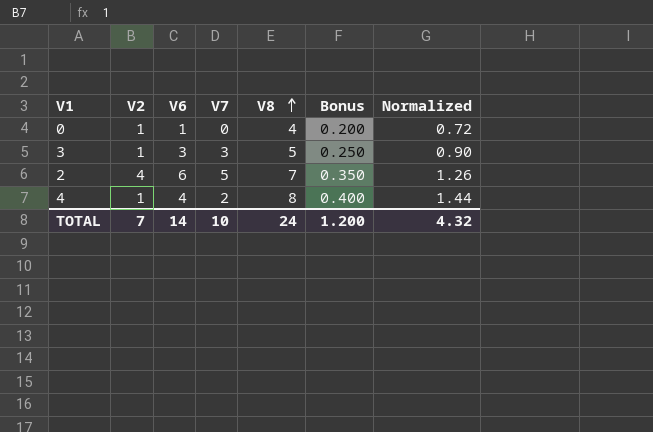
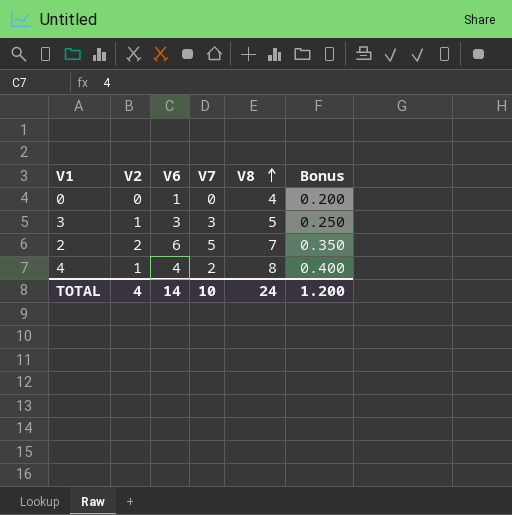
column Normalized | formula: [V8] * 0.18 -> none
0 | V2: 1 -> 0
2 | V2: 4 -> 2
TOTAL | V2: 7 -> 4

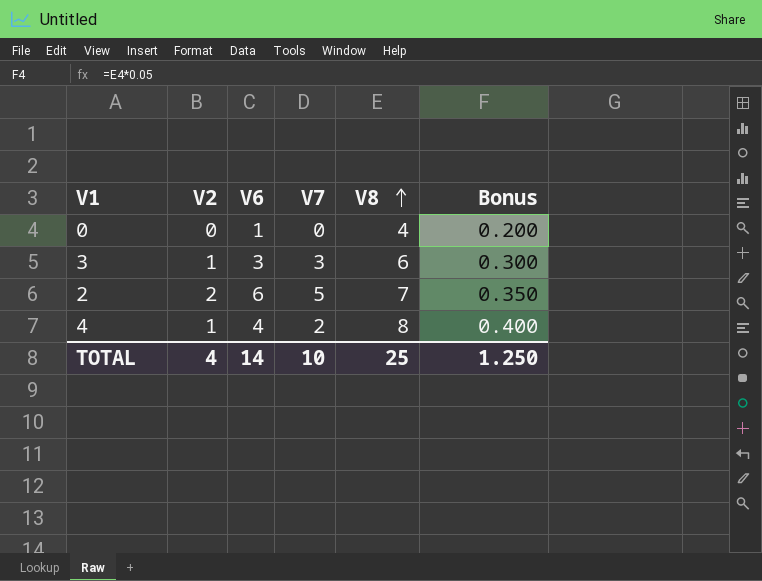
3 | V8: 5 -> 6
3 | Bonus: 0.250 -> 0.300
TOTAL | V8: 24 -> 25
TOTAL | Bonus: 1.200 -> 1.250

